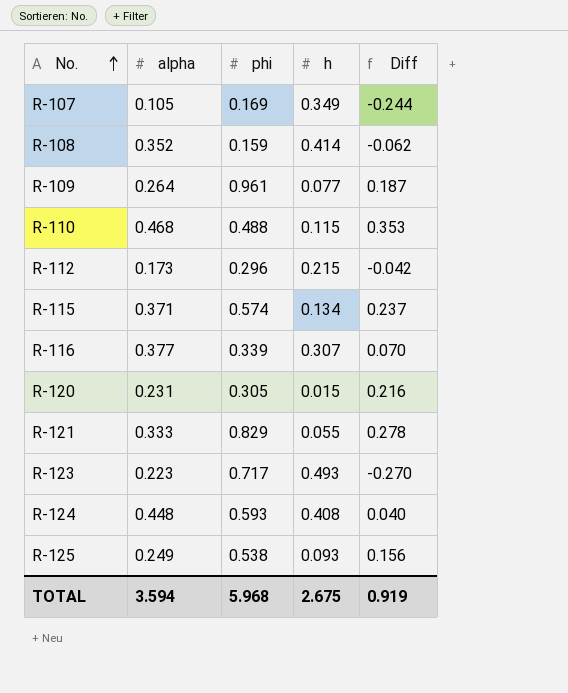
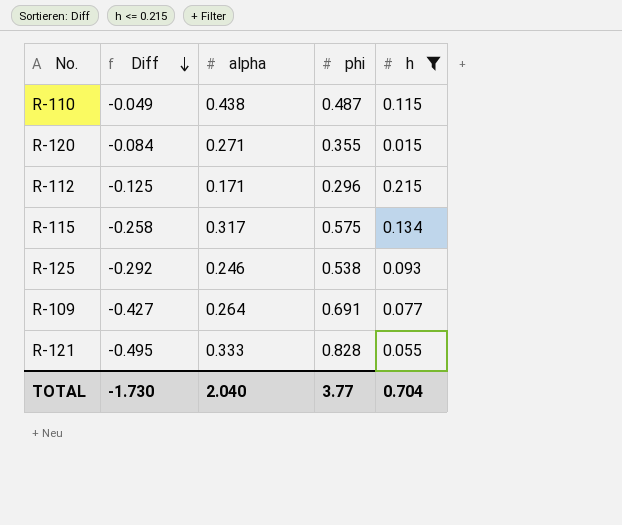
filter: none -> h <= 0.215
row order: No. ascending -> Diff descending
column Diff | formula: [alpha] - [h] -> [alpha] - [phi]
column Diff | position: 5 -> 2
R-110 | alpha: 0.468 -> 0.438
R-110 | phi: 0.488 -> 0.487
R-120 | alpha: 0.231 -> 0.271
R-120 | phi: 0.305 -> 0.355
R-112 | alpha: 0.173 -> 0.171
R-115 | alpha: 0.371 -> 0.317
R-115 | phi: 0.574 -> 0.575
R-125 | alpha: 0.249 -> 0.246
R-109 | phi: 0.961 -> 0.691
R-121 | phi: 0.829 -> 0.828
TOTAL | Diff: 0.919 -> -1.730
TOTAL | alpha: 3.594 -> 2.040
TOTAL | phi: 5.968 -> 3.77
TOTAL | h: 2.675 -> 0.704

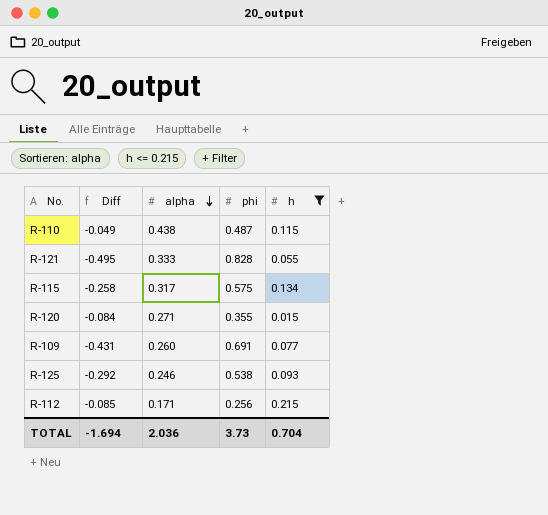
row order: Diff descending -> alpha descending
R-109 | Diff: -0.427 -> -0.431
R-109 | alpha: 0.264 -> 0.260
R-112 | Diff: -0.125 -> -0.085
R-112 | phi: 0.296 -> 0.256
TOTAL | Diff: -1.730 -> -1.694
TOTAL | alpha: 2.040 -> 2.036
TOTAL | phi: 3.77 -> 3.73

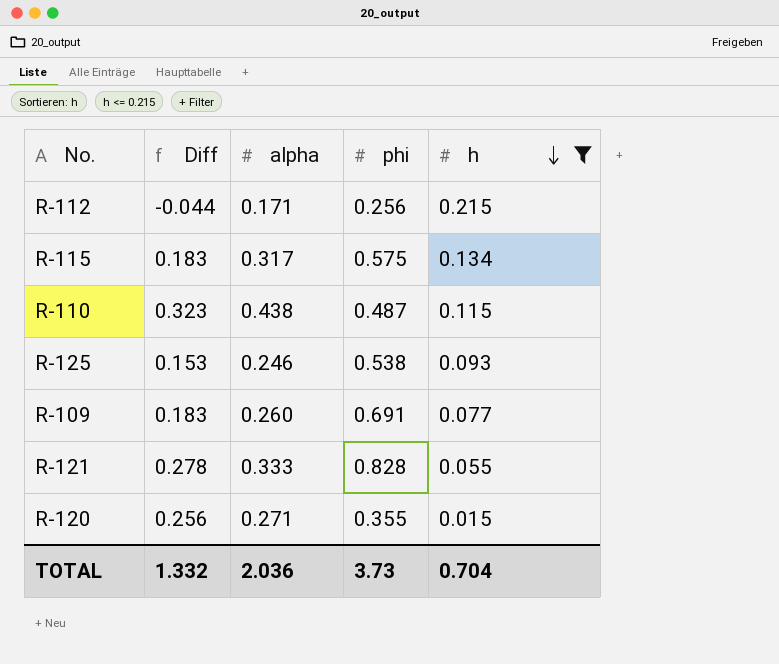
row order: alpha descending -> h descending
column Diff | formula: [alpha] - [phi] -> [alpha] - [h]
TOTAL | Diff: -1.694 -> 1.332

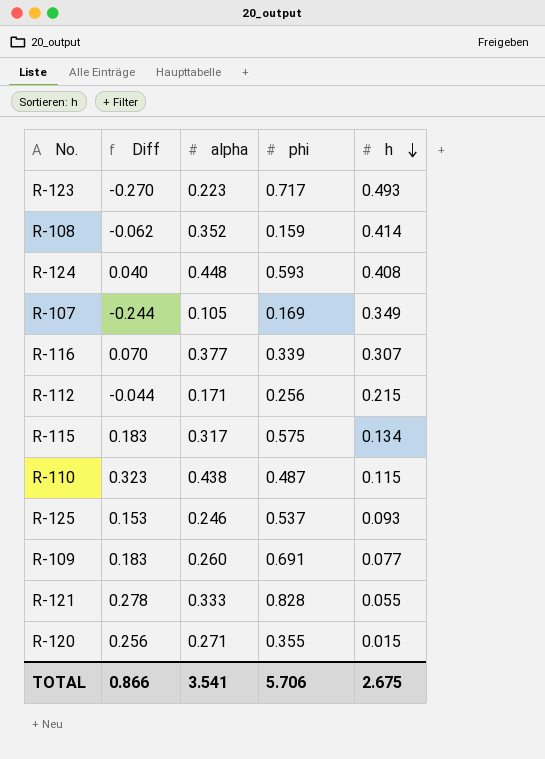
filter: h <= 0.215 -> none
R-125 | phi: 0.538 -> 0.537
TOTAL | Diff: 1.332 -> 0.866
TOTAL | alpha: 2.036 -> 3.541
TOTAL | phi: 3.73 -> 5.706
TOTAL | h: 0.704 -> 2.675

